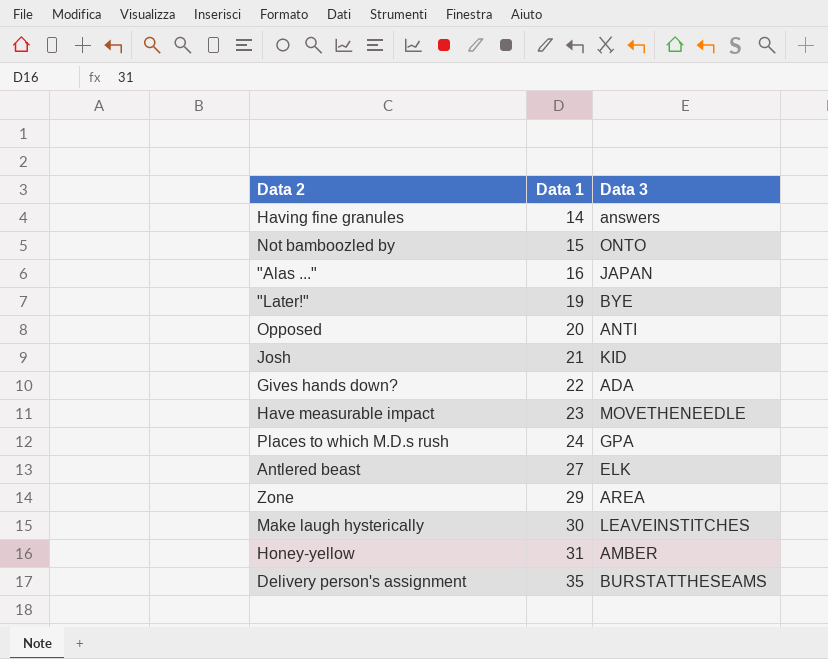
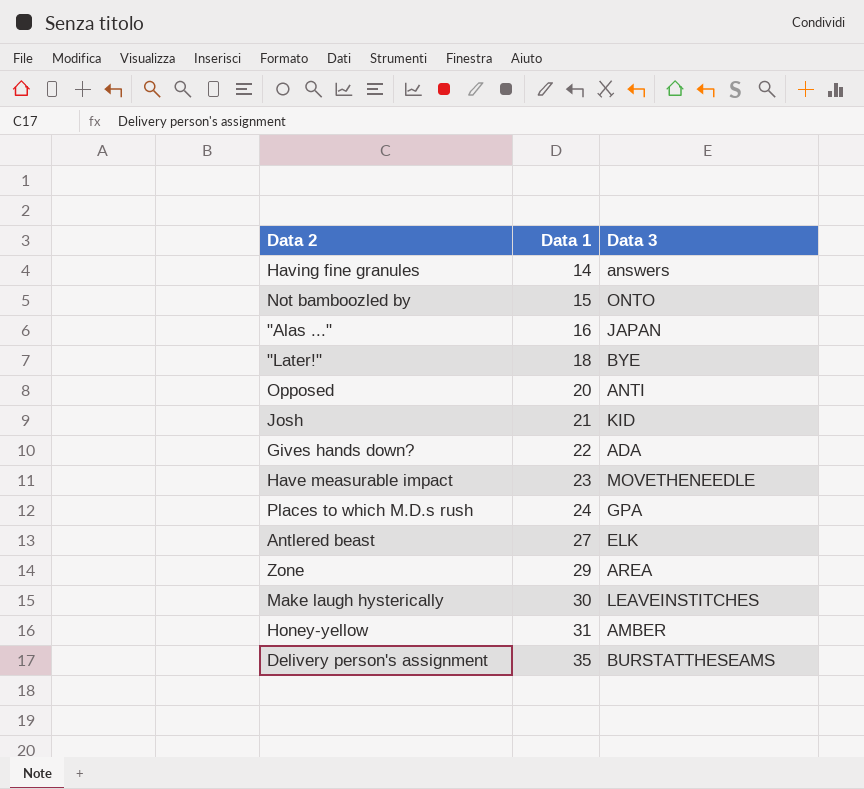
"Later!" | Data 1: 19 -> 18

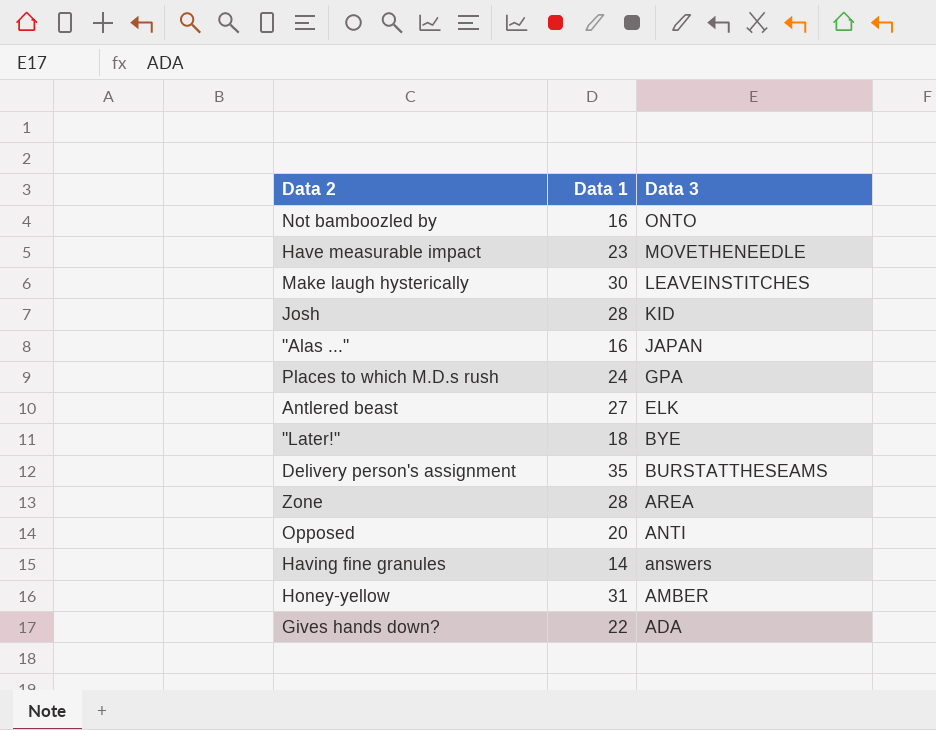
row order: Data 1 ascending -> Data 3 descending
Not bamboozled by | Data 1: 15 -> 16
Josh | Data 1: 21 -> 28
Zone | Data 1: 29 -> 28

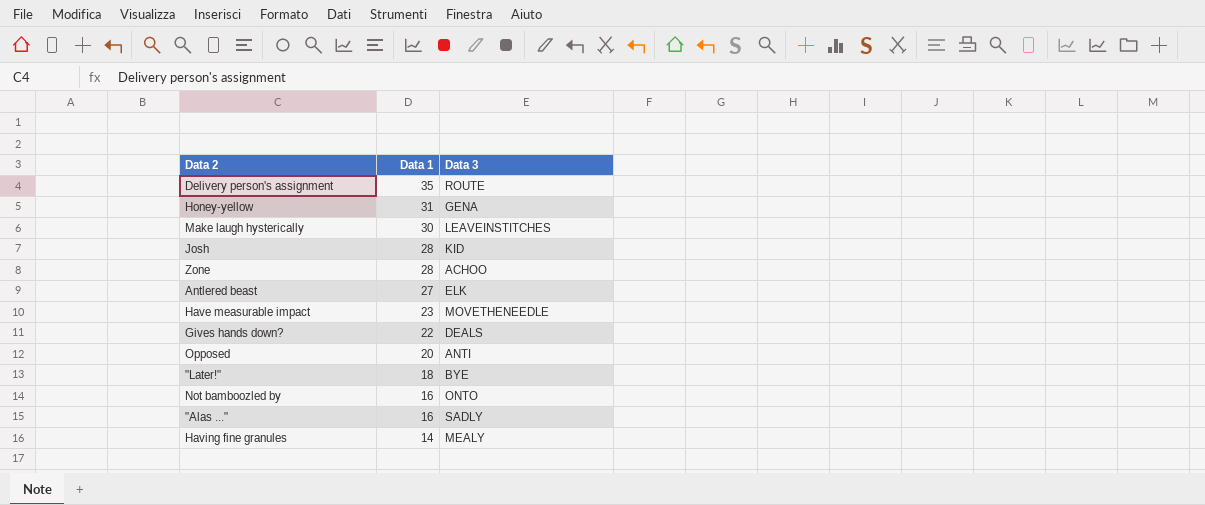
row order: Data 3 descending -> Data 1 descending
row Places to which M.D.s rush: 24 | GPA -> none
Delivery person's assignment | Data 3: BURSTATTHESEAMS -> ROUTE
Honey-yellow | Data 3: AMBER -> GENA
Zone | Data 3: AREA -> ACHOO
Gives hands down? | Data 3: ADA -> DEALS
"Alas ..." | Data 3: JAPAN -> SADLY
Having fine granules | Data 3: answers -> MEALY

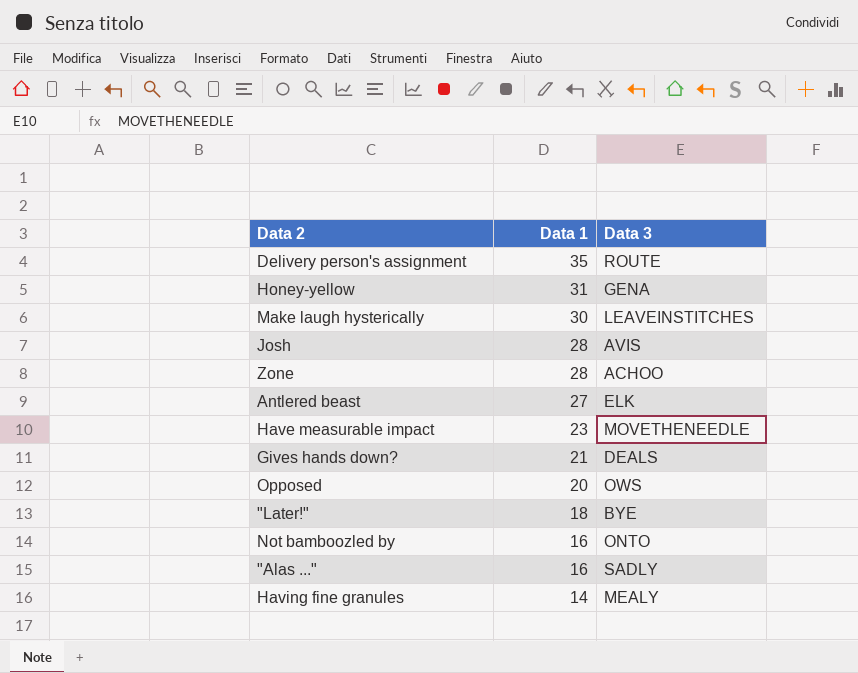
Josh | Data 3: KID -> AVIS
Gives hands down? | Data 1: 22 -> 21
Opposed | Data 3: ANTI -> OWS

